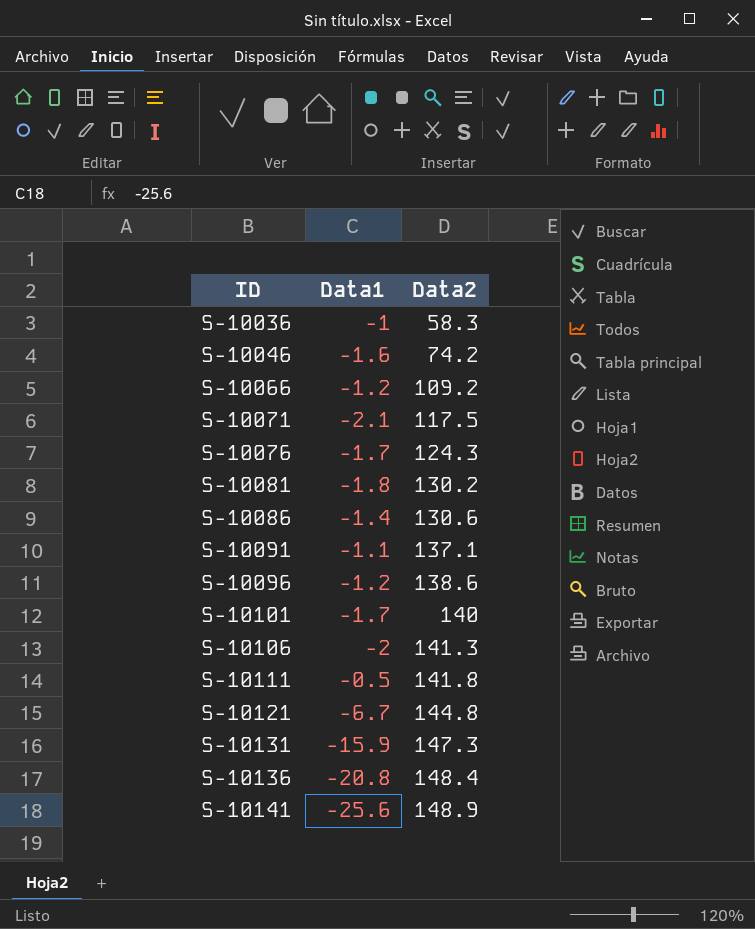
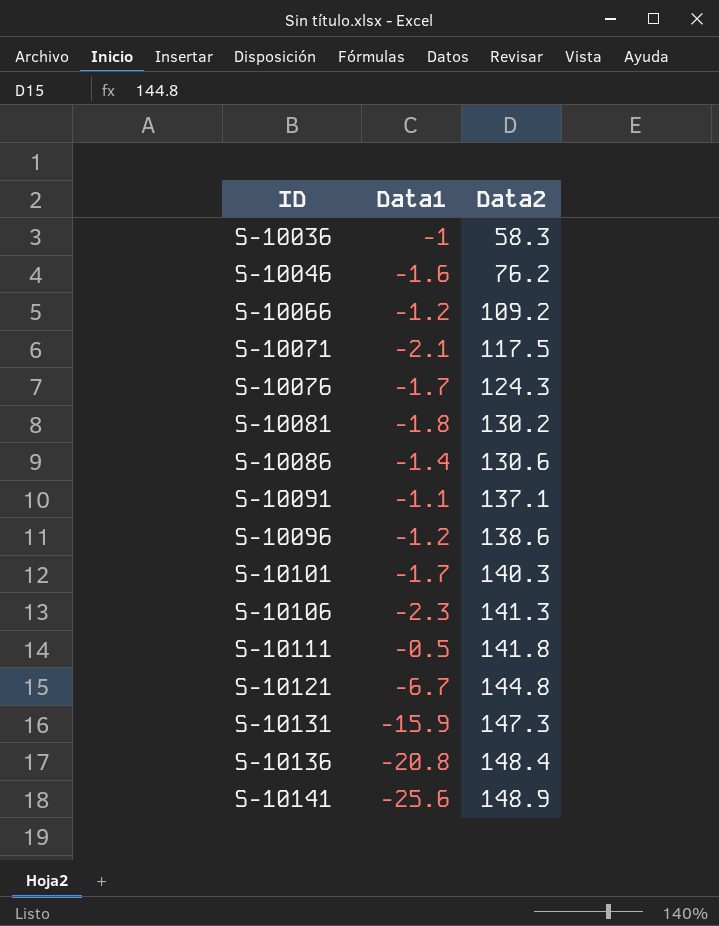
S-10046 | Data2: 74.2 -> 76.2
S-10101 | Data2: 140 -> 140.3
S-10106 | Data1: -2 -> -2.3

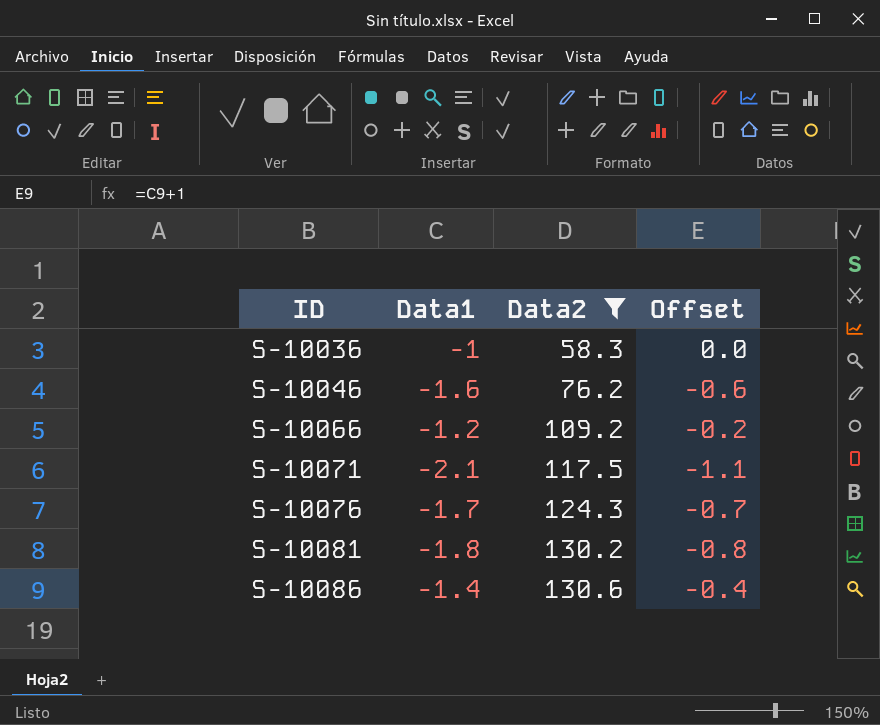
filter: none -> Data2 <= 130.6
column Offset | formula: none -> [Data1] + 1

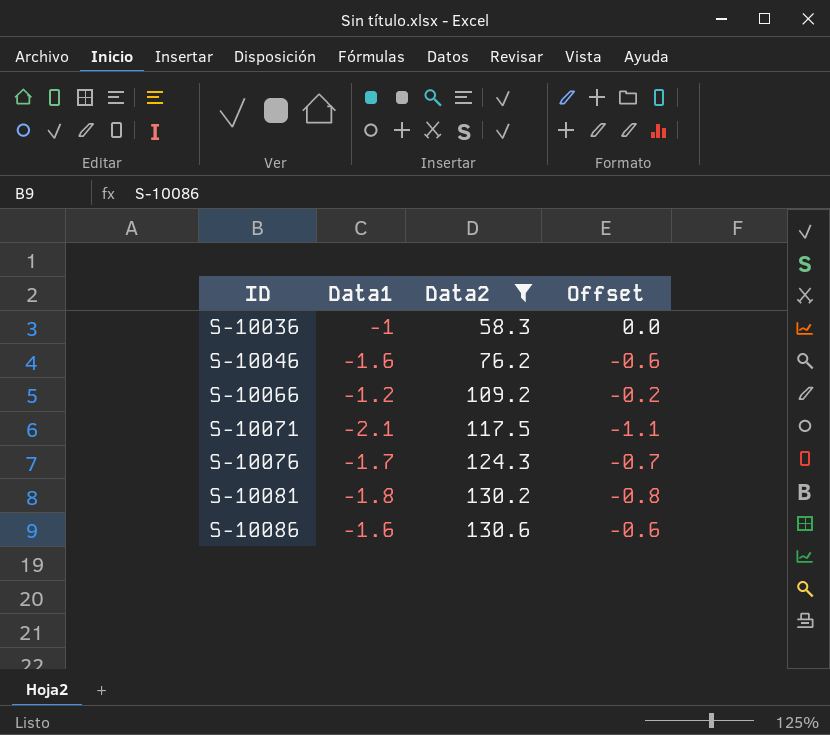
S-10086 | Data1: -1.4 -> -1.6
S-10086 | Offset: -0.4 -> -0.6

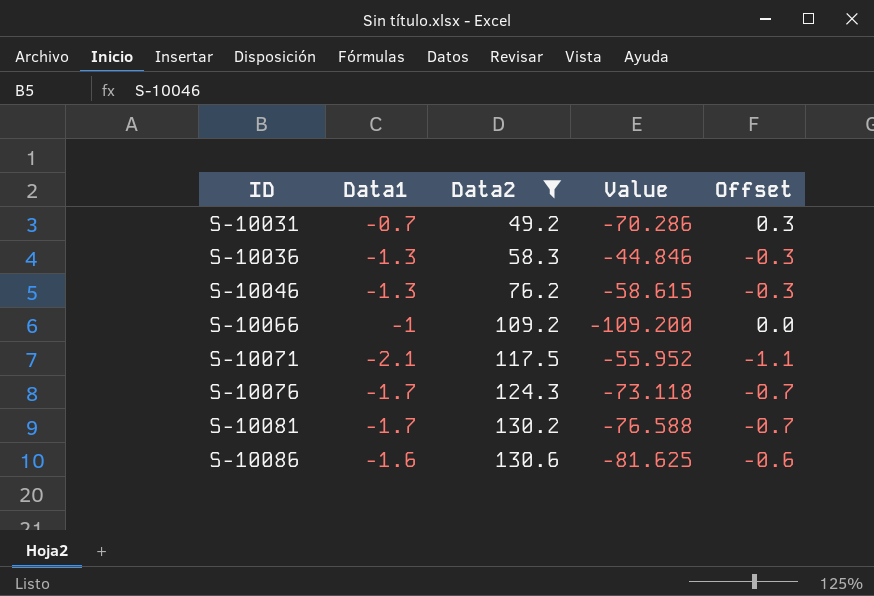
column Value | formula: none -> [Data2] / [Data1]
row S-10031: none -> -0.7 | 49.2 | -70.286 | 0.3
S-10036 | Data1: -1 -> -1.3
S-10036 | Offset: 0.0 -> -0.3
S-10046 | Data1: -1.6 -> -1.3
S-10046 | Offset: -0.6 -> -0.3
S-10066 | Data1: -1.2 -> -1
S-10066 | Offset: -0.2 -> 0.0
S-10081 | Data1: -1.8 -> -1.7
S-10081 | Offset: -0.8 -> -0.7

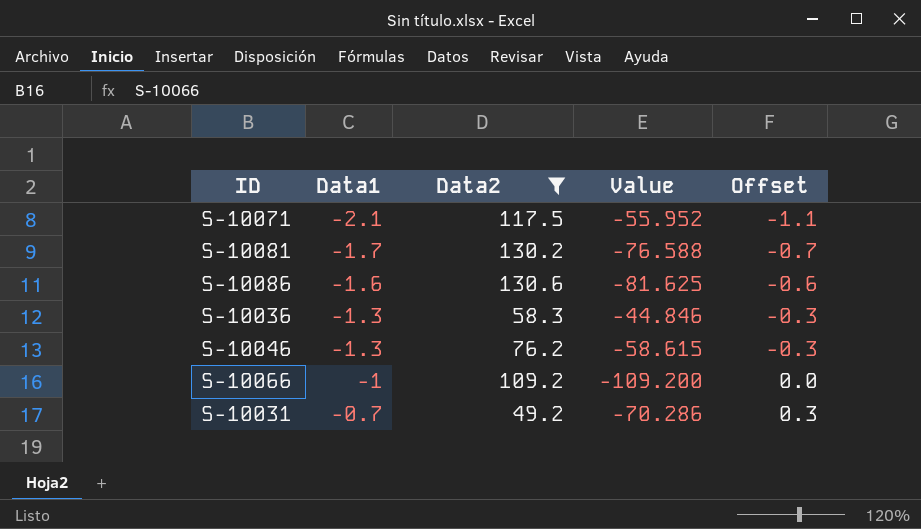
row order: ID ascending -> Data1 ascending
row S-10076: -1.7 | 124.3 | -73.118 | -0.7 -> none

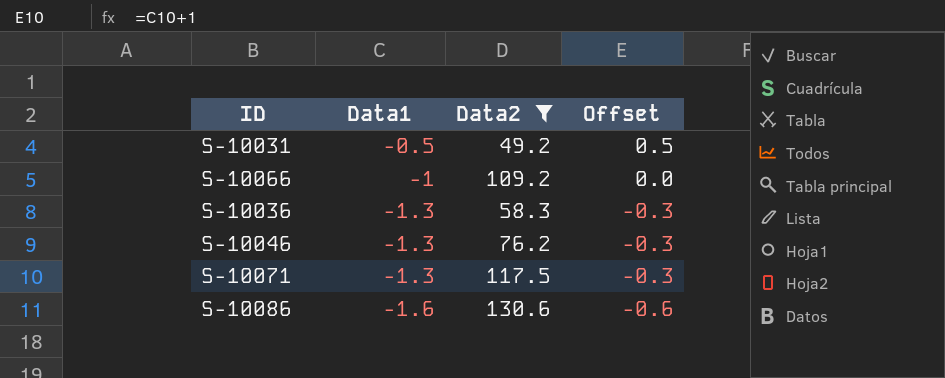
row order: Data1 ascending -> Data1 descending
column Value | formula: [Data2] / [Data1] -> none
row S-10081: -1.7 | 130.2 | -76.588 | -0.7 -> none
S-10031 | Data1: -0.7 -> -0.5
S-10031 | Offset: 0.3 -> 0.5
S-10071 | Data1: -2.1 -> -1.3
S-10071 | Offset: -1.1 -> -0.3

